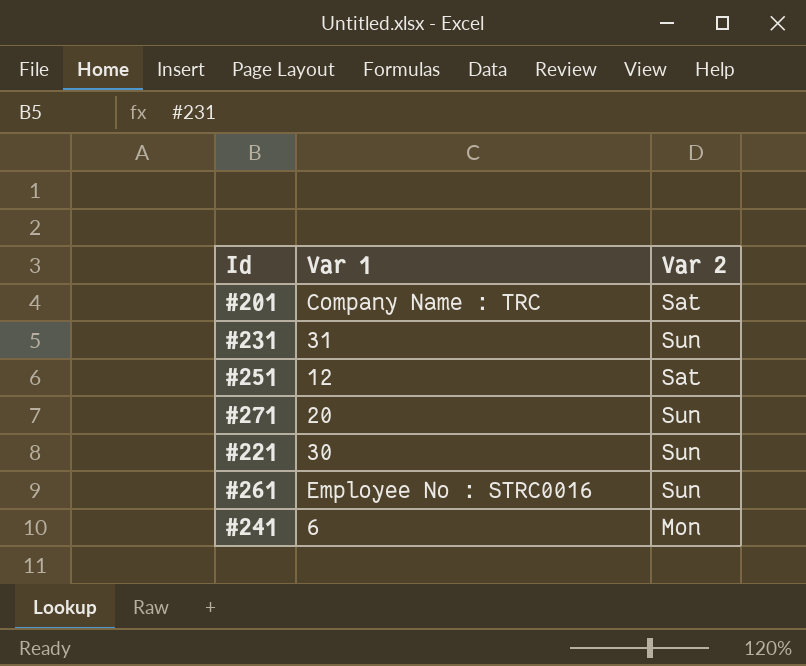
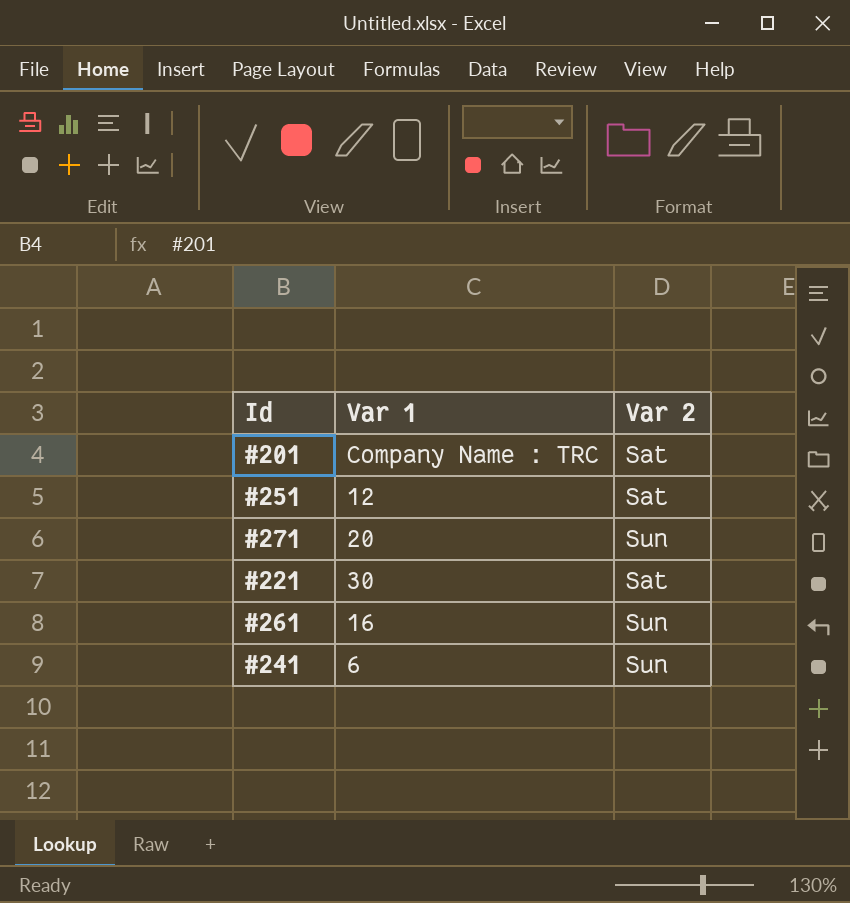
row #231: 31 | Sun -> none
#221 | Var 2: Sun -> Sat
#261 | Var 1: Employee No : STRC0016 -> 16
#241 | Var 2: Mon -> Sun

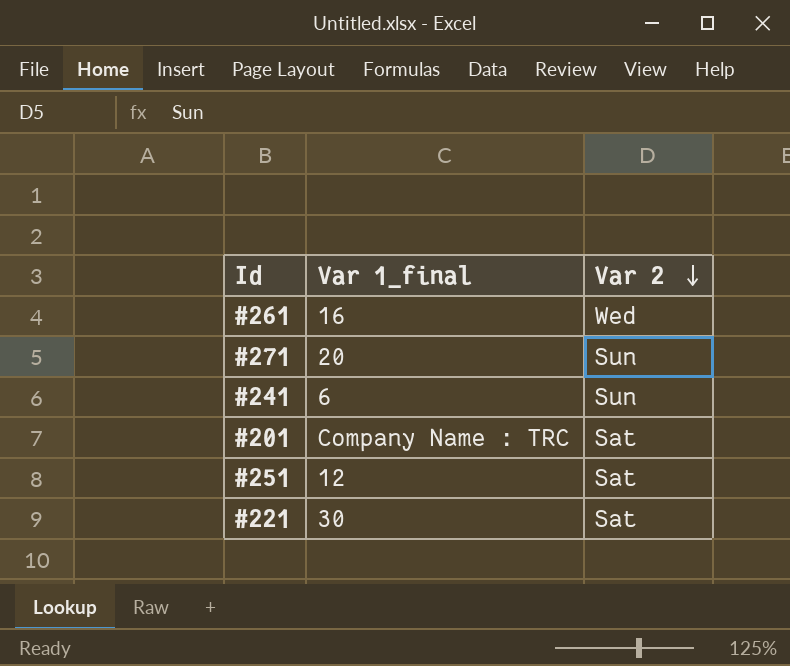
row order: none -> Var 2 descending
column name: Var 1 -> Var 1_final
#261 | Var 2: Sun -> Wed

